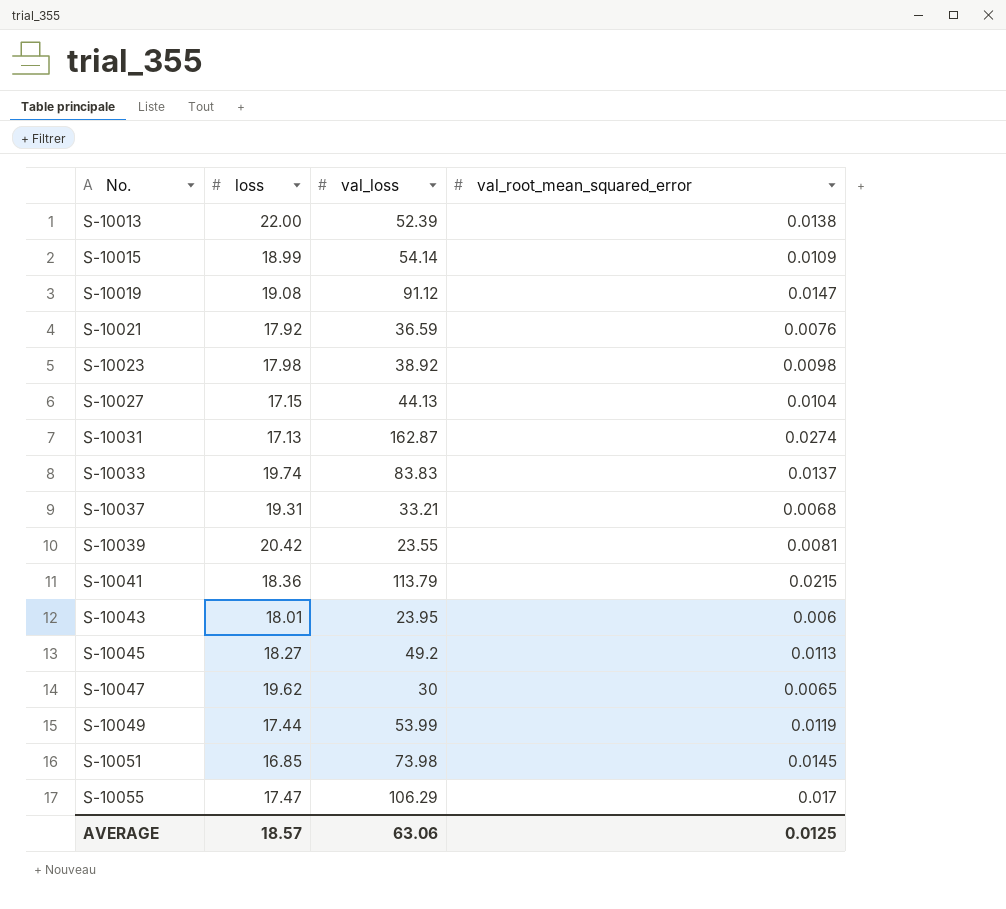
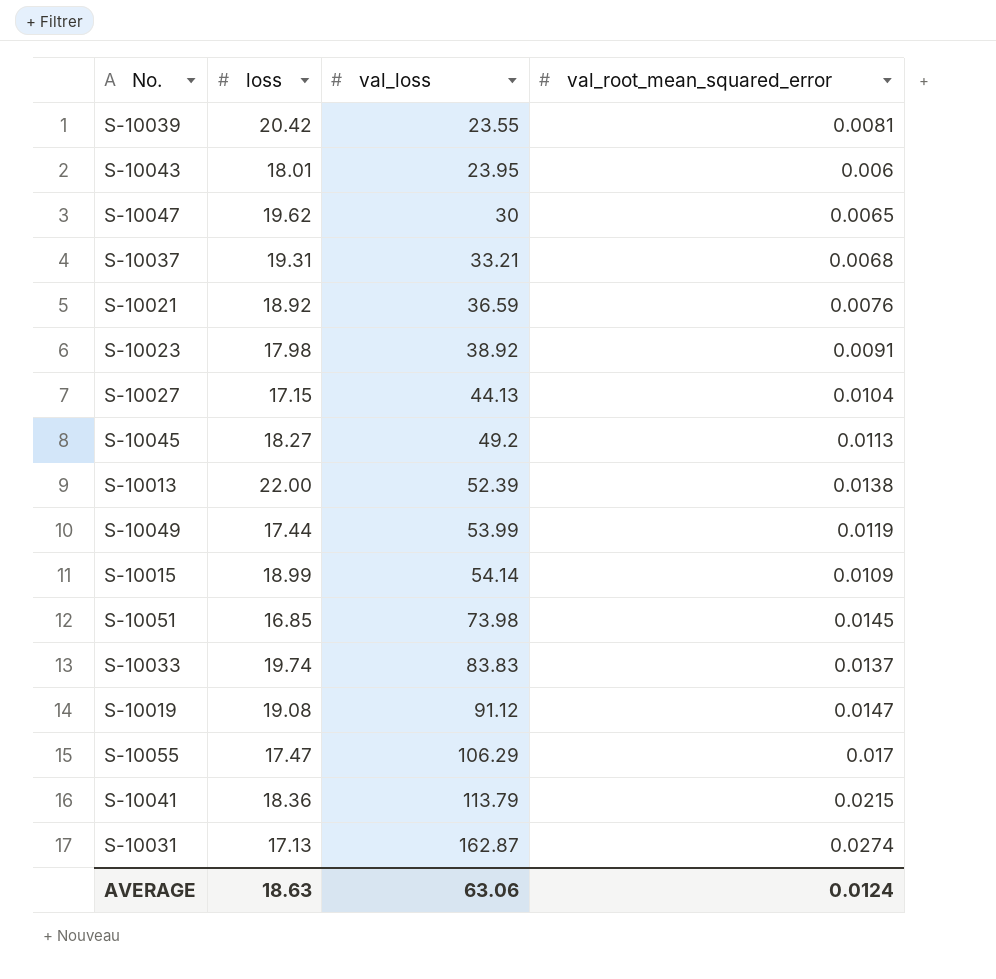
row order: No. ascending -> val_loss ascending
S-10021 | loss: 17.92 -> 18.92
S-10023 | val_root_mean_squared_error: 0.0098 -> 0.0091
AVERAGE | loss: 18.57 -> 18.63
AVERAGE | val_root_mean_squared_error: 0.0125 -> 0.0124

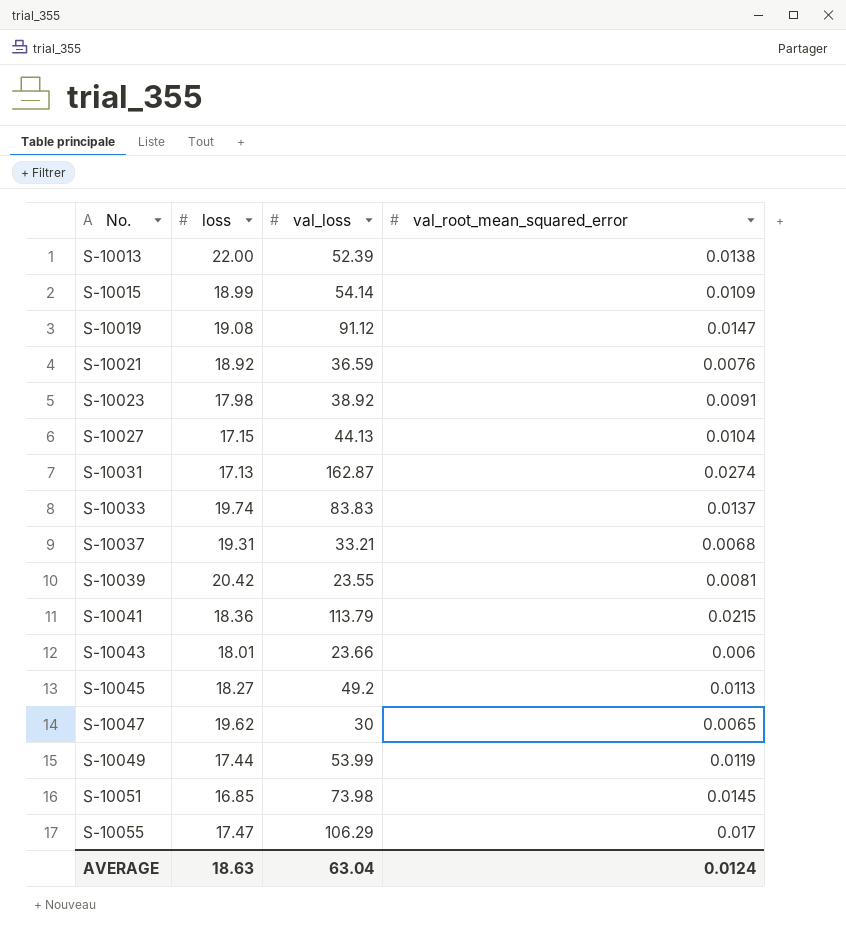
row order: val_loss ascending -> No. ascending
S-10043 | val_loss: 23.95 -> 23.66
AVERAGE | val_loss: 63.06 -> 63.04

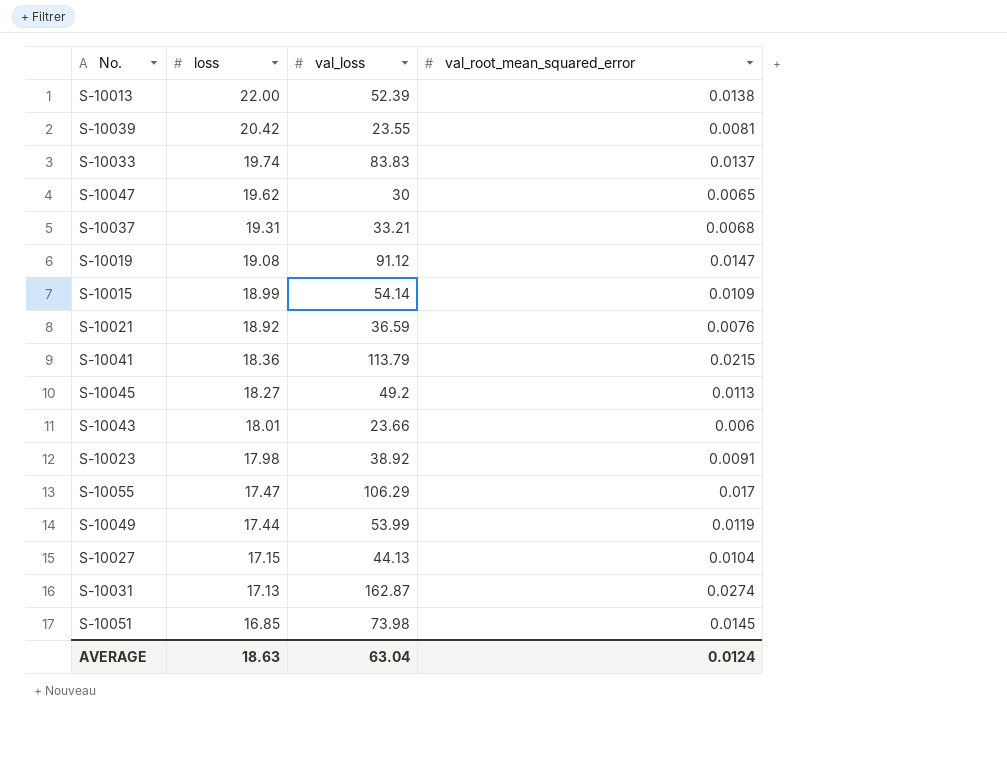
row order: No. ascending -> loss descending

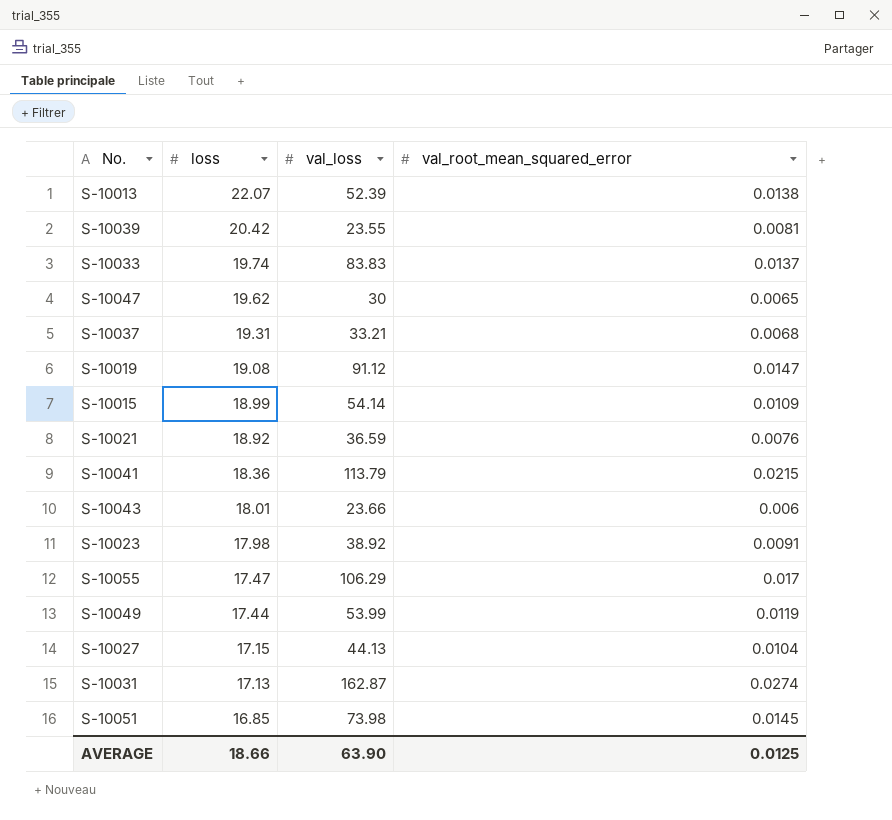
row S-10045: 18.27 | 49.2 | 0.0113 -> none
S-10013 | loss: 22.00 -> 22.07
AVERAGE | loss: 18.63 -> 18.66
AVERAGE | val_loss: 63.04 -> 63.90
AVERAGE | val_root_mean_squared_error: 0.0124 -> 0.0125

